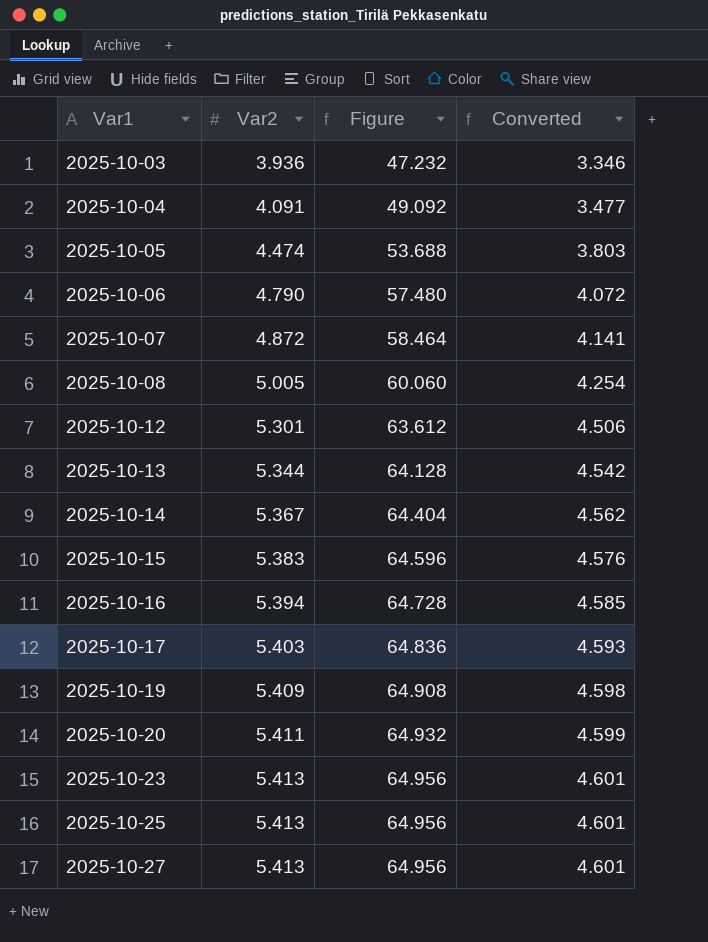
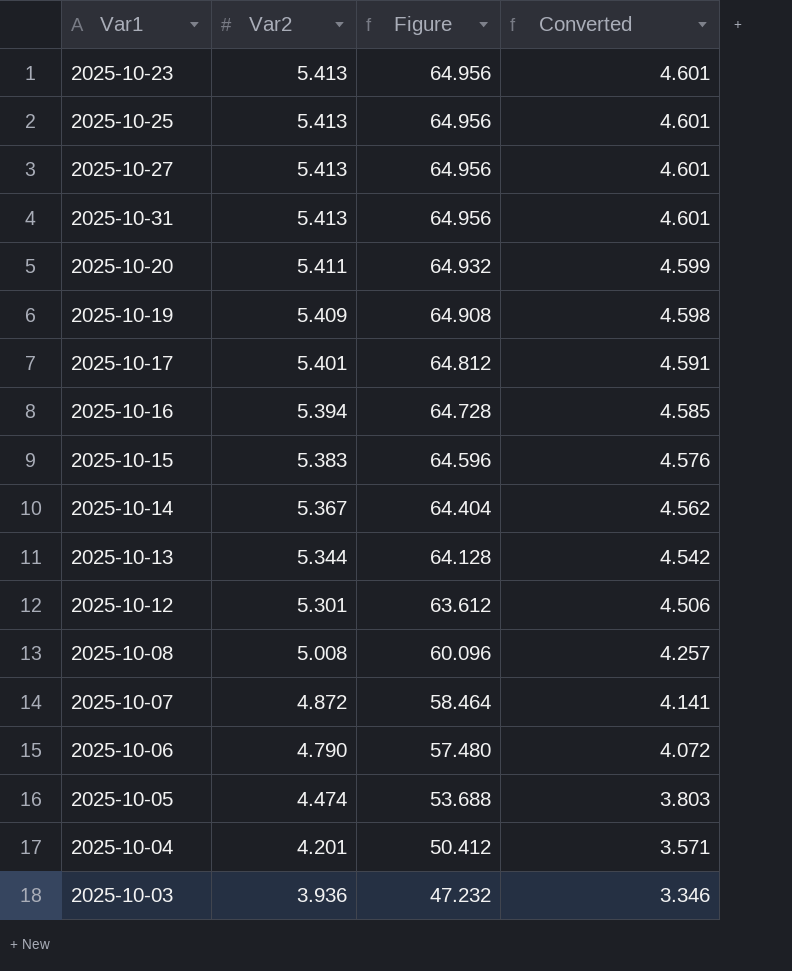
row order: Var1 ascending -> Var2 descending
row 2025-10-31: none -> 5.413 | 64.956 | 4.601
2025-10-17 | Var2: 5.403 -> 5.401
2025-10-17 | Figure: 64.836 -> 64.812
2025-10-17 | Converted: 4.593 -> 4.591
2025-10-08 | Var2: 5.005 -> 5.008
2025-10-08 | Figure: 60.060 -> 60.096
2025-10-08 | Converted: 4.254 -> 4.257
2025-10-04 | Var2: 4.091 -> 4.201
2025-10-04 | Figure: 49.092 -> 50.412
2025-10-04 | Converted: 3.477 -> 3.571

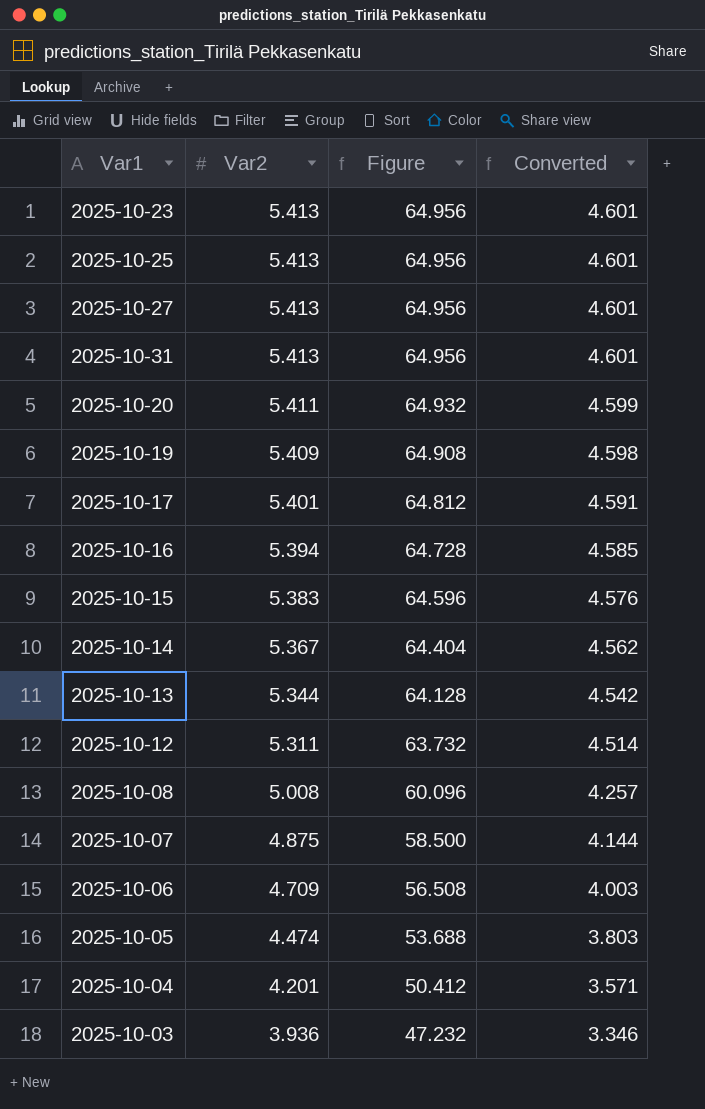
2025-10-12 | Var2: 5.301 -> 5.311
2025-10-12 | Figure: 63.612 -> 63.732
2025-10-12 | Converted: 4.506 -> 4.514
2025-10-07 | Var2: 4.872 -> 4.875
2025-10-07 | Figure: 58.464 -> 58.500
2025-10-07 | Converted: 4.141 -> 4.144
2025-10-06 | Var2: 4.790 -> 4.709
2025-10-06 | Figure: 57.480 -> 56.508
2025-10-06 | Converted: 4.072 -> 4.003

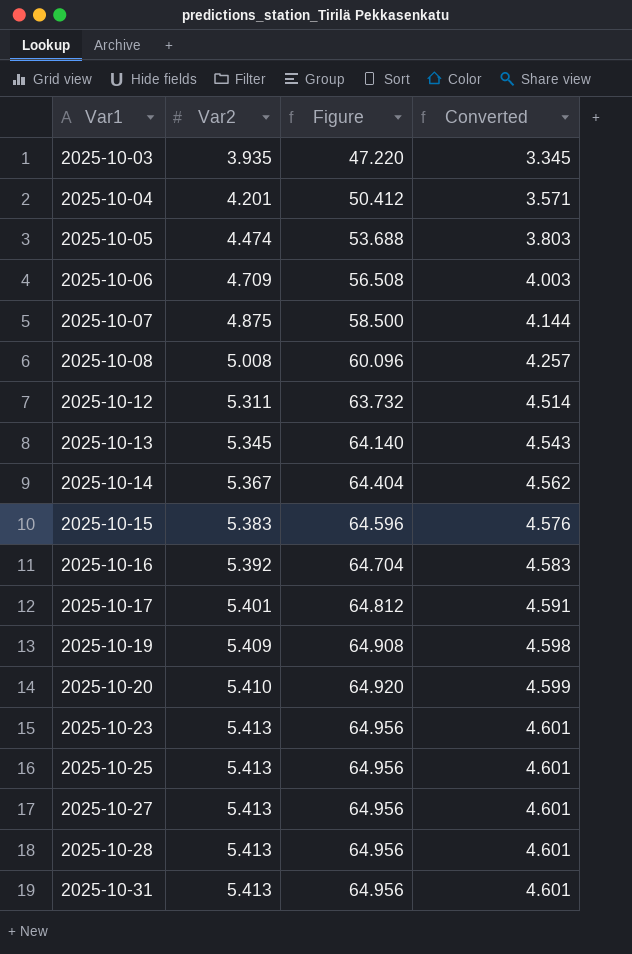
row order: Var2 descending -> Var1 ascending
2025-10-03 | Var2: 3.936 -> 3.935
2025-10-03 | Figure: 47.232 -> 47.220
2025-10-03 | Converted: 3.346 -> 3.345
2025-10-13 | Var2: 5.344 -> 5.345
2025-10-13 | Figure: 64.128 -> 64.140
2025-10-13 | Converted: 4.542 -> 4.543
2025-10-16 | Var2: 5.394 -> 5.392
2025-10-16 | Figure: 64.728 -> 64.704
2025-10-16 | Converted: 4.585 -> 4.583
2025-10-20 | Var2: 5.411 -> 5.410
2025-10-20 | Figure: 64.932 -> 64.920
row 2025-10-28: none -> 5.413 | 64.956 | 4.601

